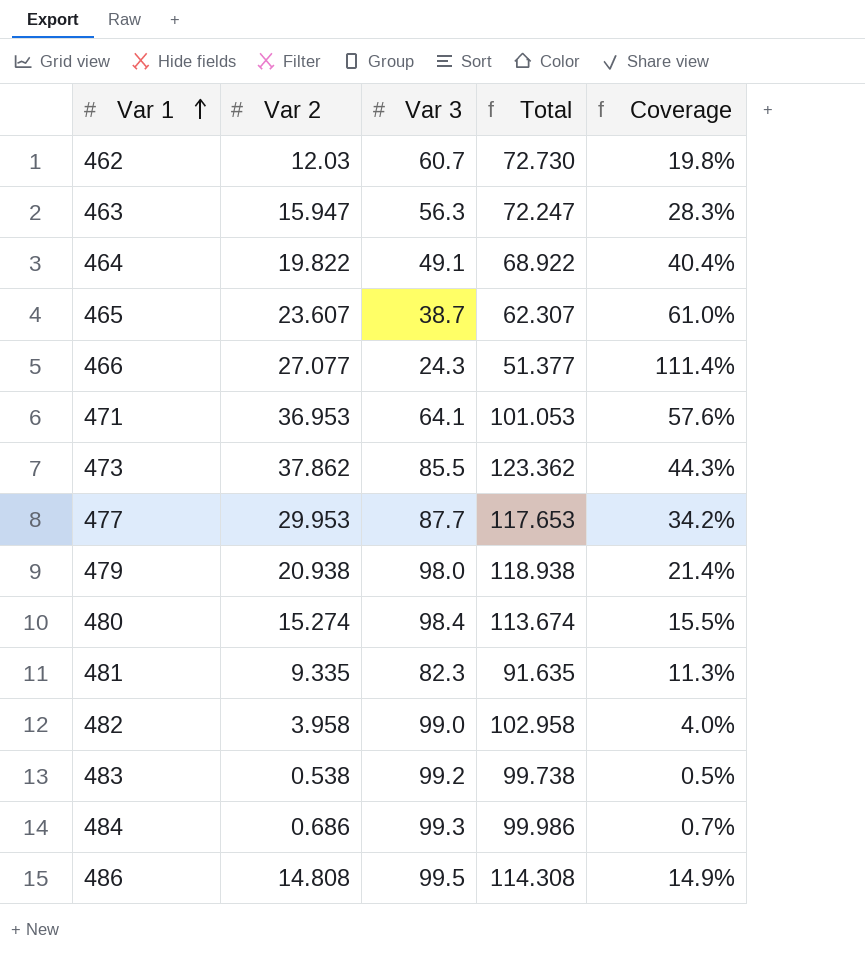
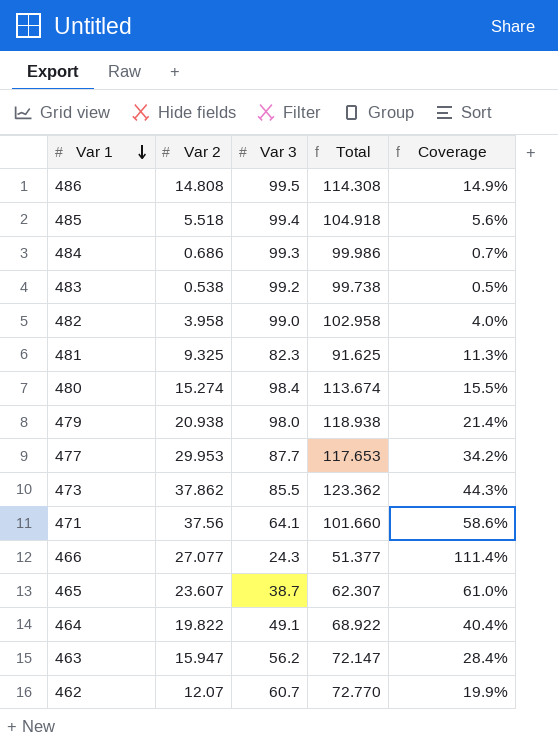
row order: Var 1 ascending -> Var 1 descending
row 485: none -> 5.518 | 99.4 | 104.918 | 5.6%
481 | Var 2: 9.335 -> 9.325
481 | Total: 91.635 -> 91.625
471 | Var 2: 36.953 -> 37.56
471 | Total: 101.053 -> 101.660
471 | Coverage: 57.6% -> 58.6%
463 | Var 3: 56.3 -> 56.2
463 | Total: 72.247 -> 72.147
463 | Coverage: 28.3% -> 28.4%
462 | Var 2: 12.03 -> 12.07
462 | Total: 72.730 -> 72.770
462 | Coverage: 19.8% -> 19.9%

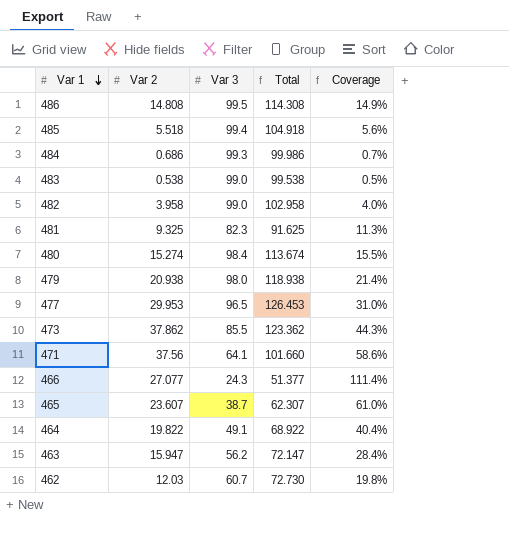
483 | Var 3: 99.2 -> 99.0
483 | Total: 99.738 -> 99.538
477 | Var 3: 87.7 -> 96.5
477 | Total: 117.653 -> 126.453
477 | Coverage: 34.2% -> 31.0%
462 | Var 2: 12.07 -> 12.03
462 | Total: 72.770 -> 72.730
462 | Coverage: 19.9% -> 19.8%

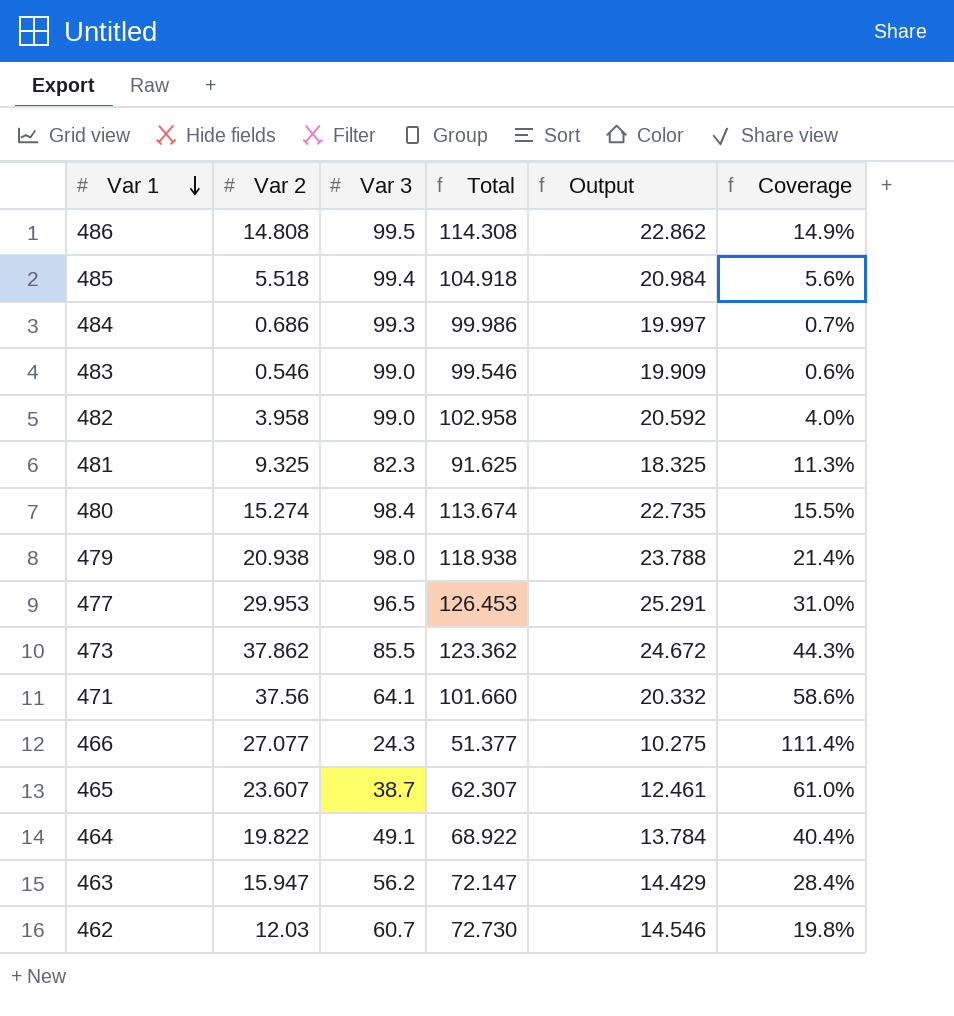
column Output | formula: none -> [Total] * 0.2
483 | Var 2: 0.538 -> 0.546
483 | Total: 99.538 -> 99.546
483 | Coverage: 0.5% -> 0.6%

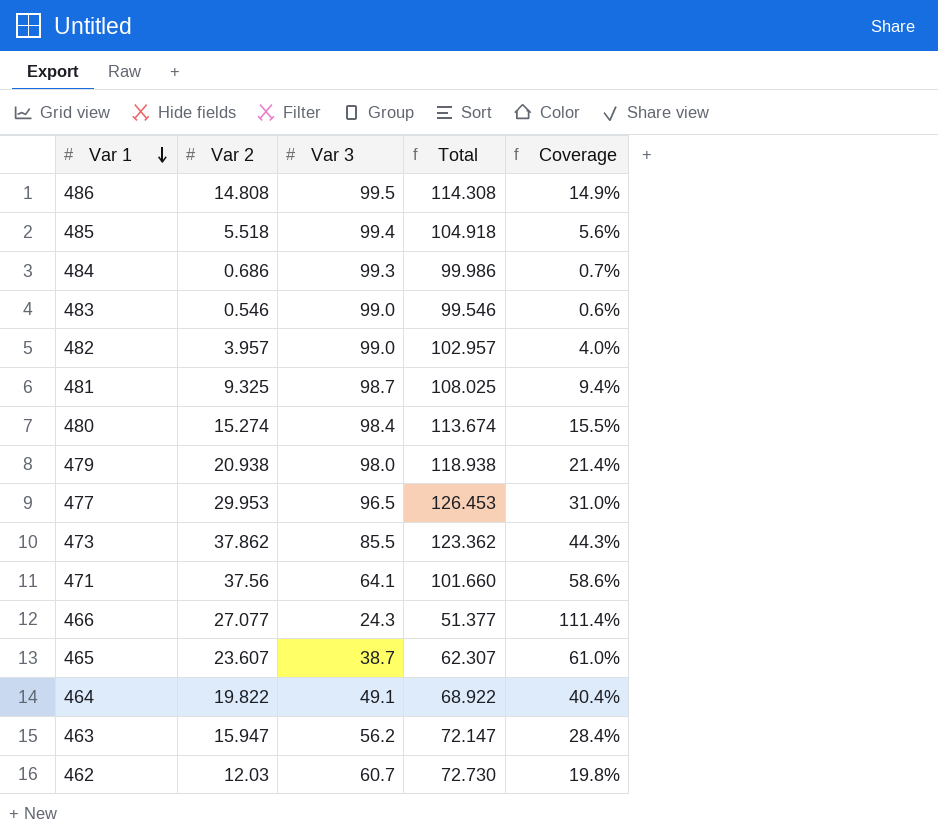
column Output | formula: [Total] * 0.2 -> none
482 | Var 2: 3.958 -> 3.957
482 | Total: 102.958 -> 102.957
481 | Var 3: 82.3 -> 98.7
481 | Total: 91.625 -> 108.025
481 | Coverage: 11.3% -> 9.4%

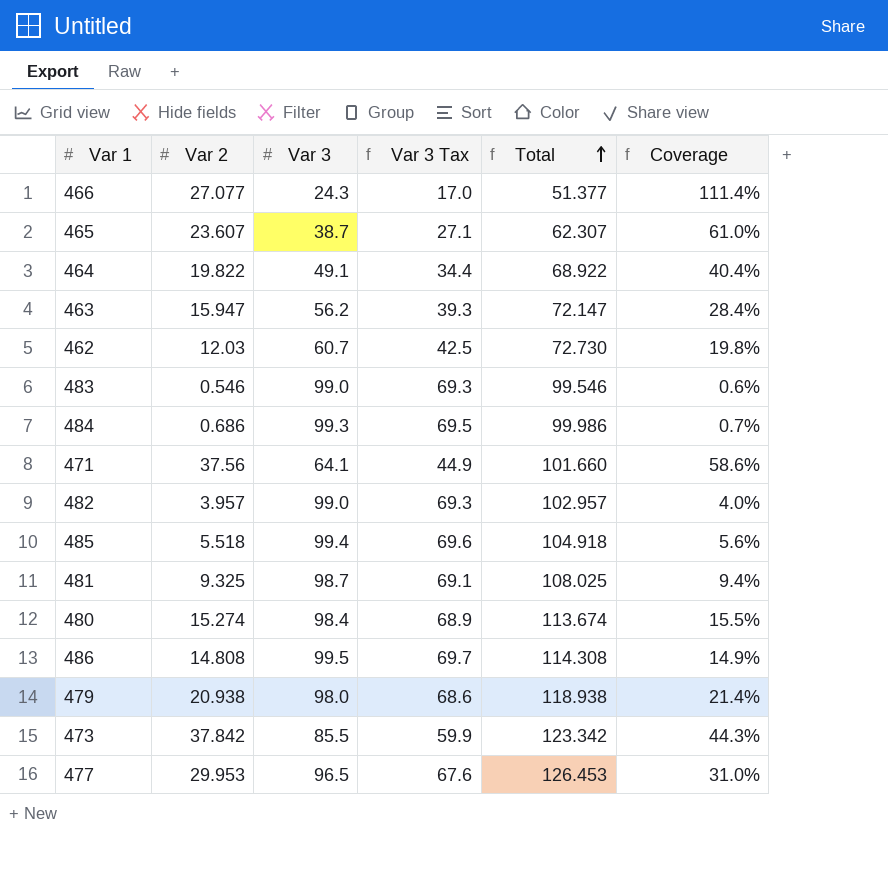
row order: Var 1 descending -> Total ascending
column Var 3 Tax | formula: none -> [Var 3] * 0.7
473 | Var 2: 37.862 -> 37.842
473 | Total: 123.362 -> 123.342

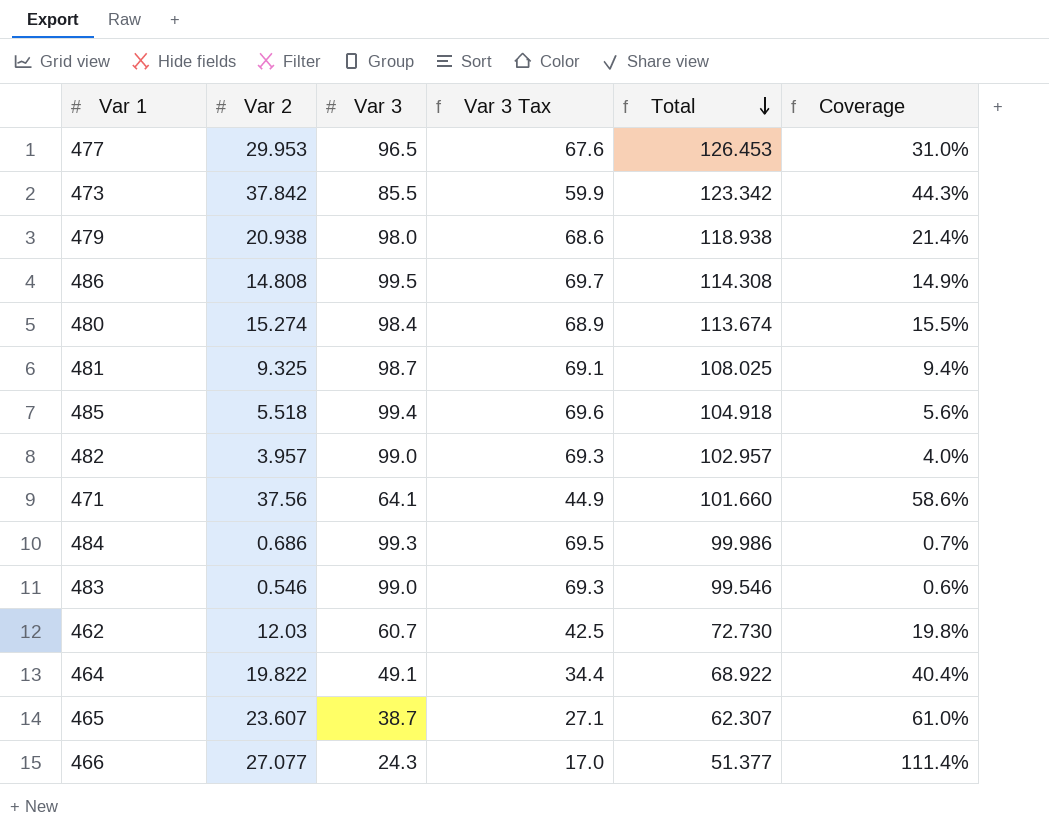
row order: Total ascending -> Total descending
row 463: 15.947 | 56.2 | 39.3 | 72.147 | 28.4% -> none

